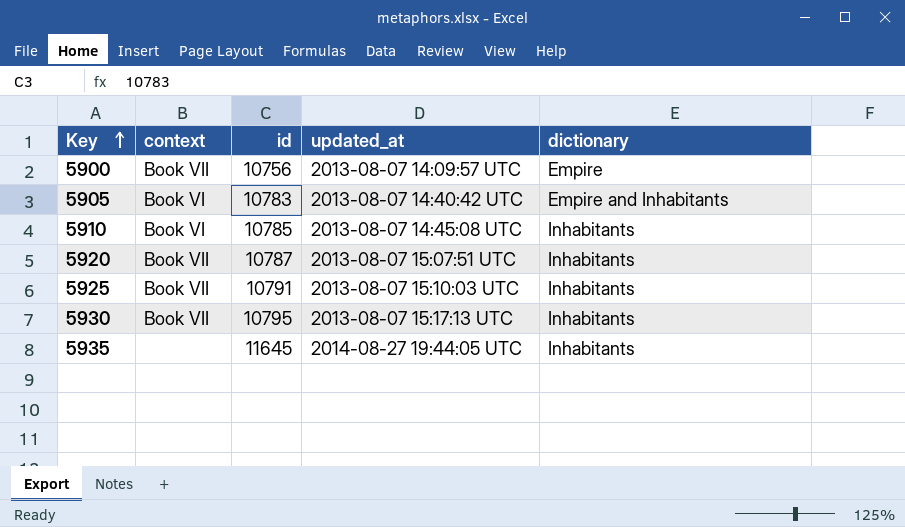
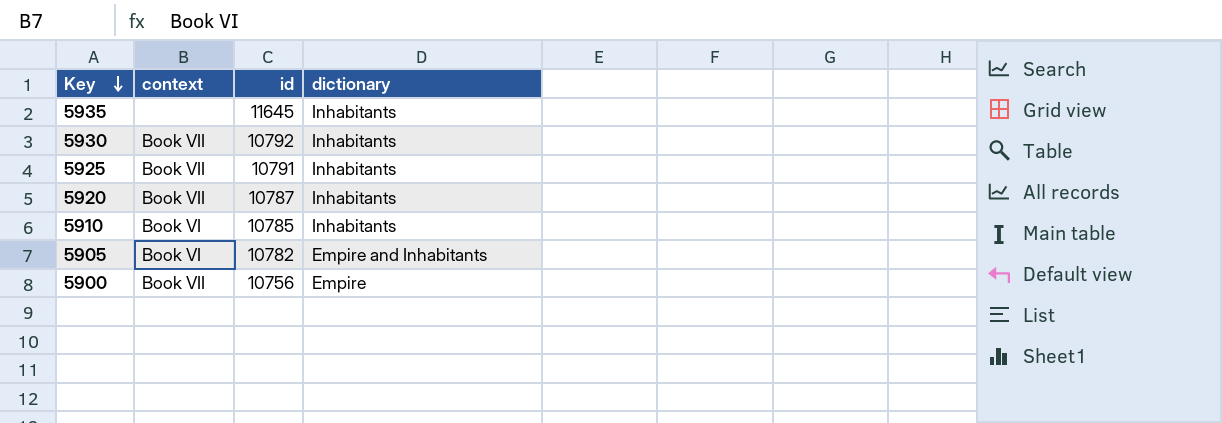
row order: Key ascending -> Key descending
column updated_at | position: 4 -> none
5930 | id: 10795 -> 10792
5905 | id: 10783 -> 10782

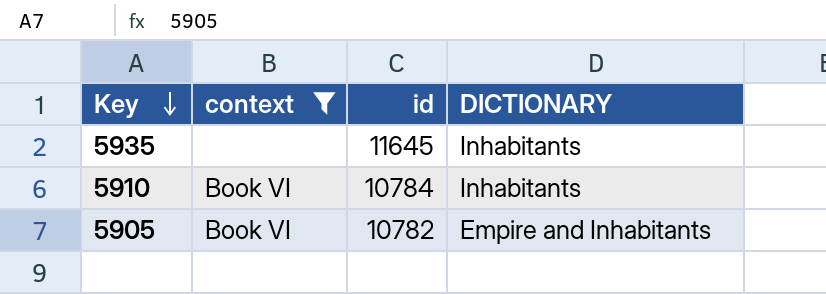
filter: none -> context != Book VII
column name: dictionary -> DICTIONARY
5910 | id: 10785 -> 10784

